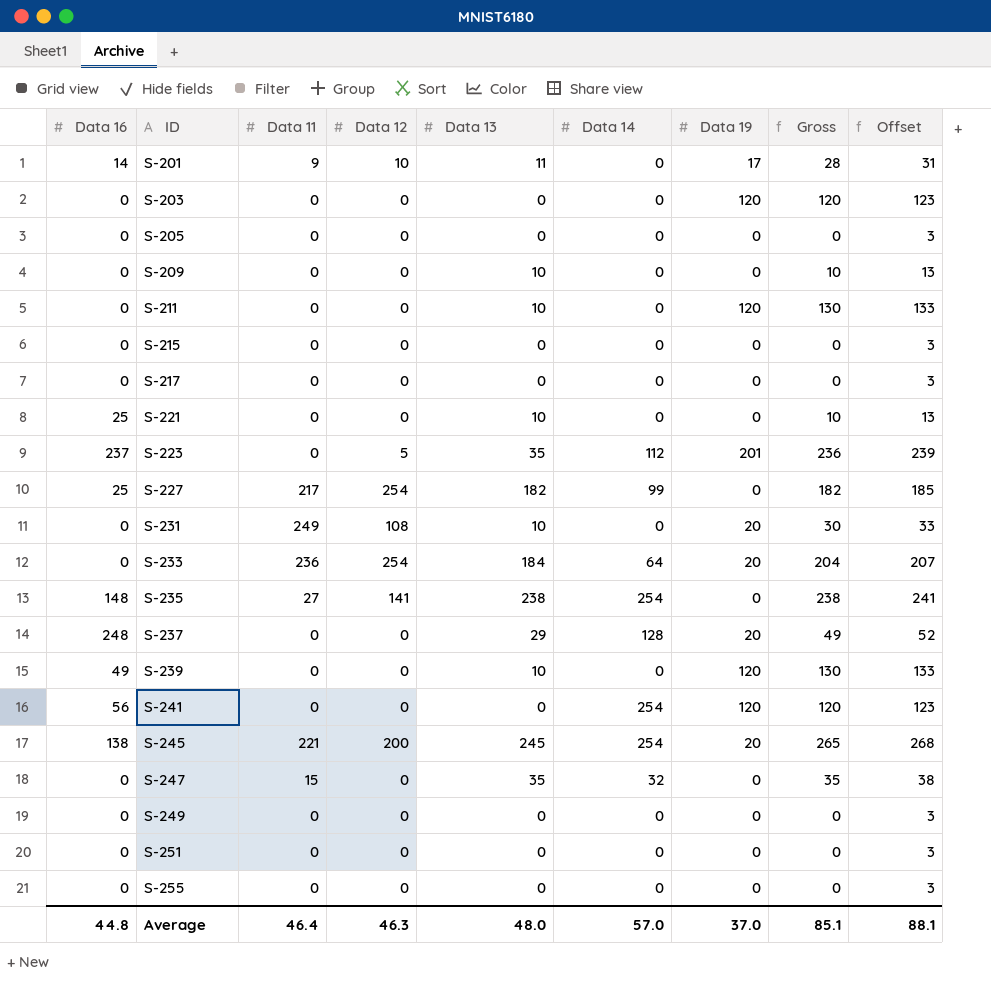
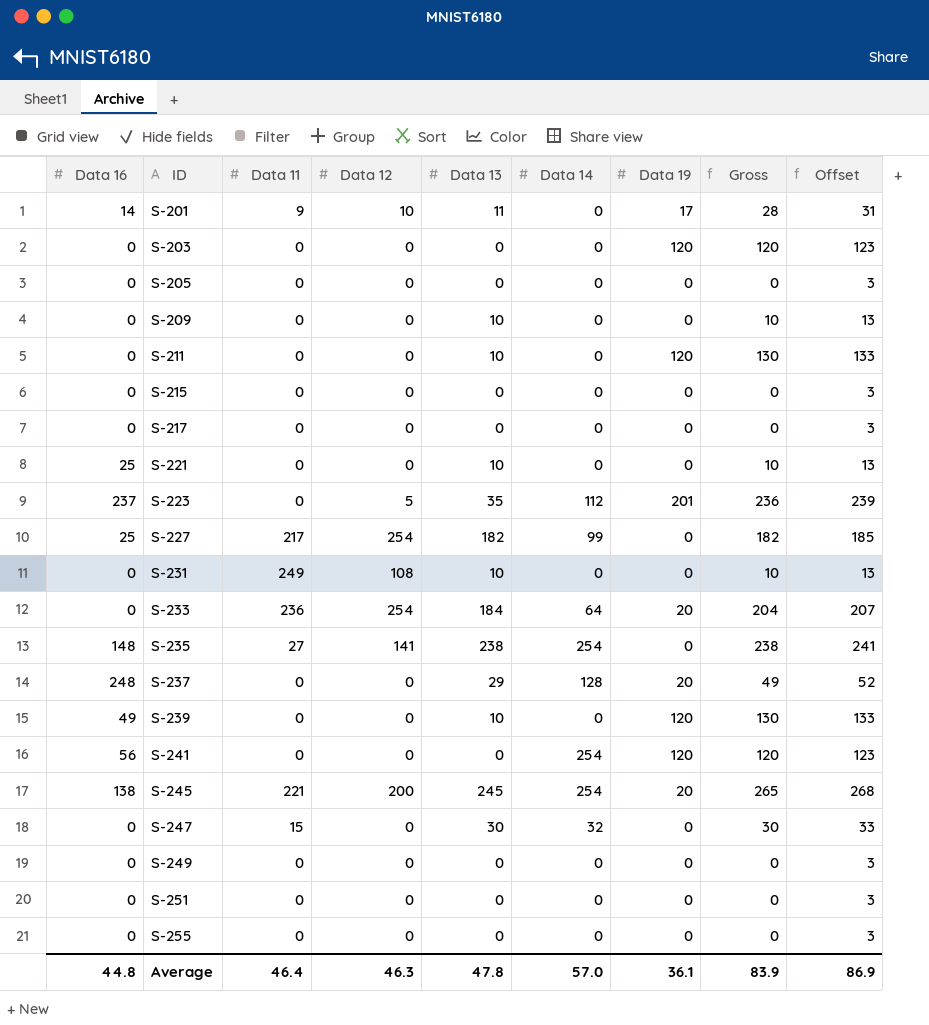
S-231 | Data 19: 20 -> 0
S-231 | Gross: 30 -> 10
S-231 | Offset: 33 -> 13
S-247 | Data 13: 35 -> 30
S-247 | Gross: 35 -> 30
S-247 | Offset: 38 -> 33
Average | Data 13: 48.0 -> 47.8
Average | Data 19: 37.0 -> 36.1
Average | Gross: 85.1 -> 83.9
Average | Offset: 88.1 -> 86.9

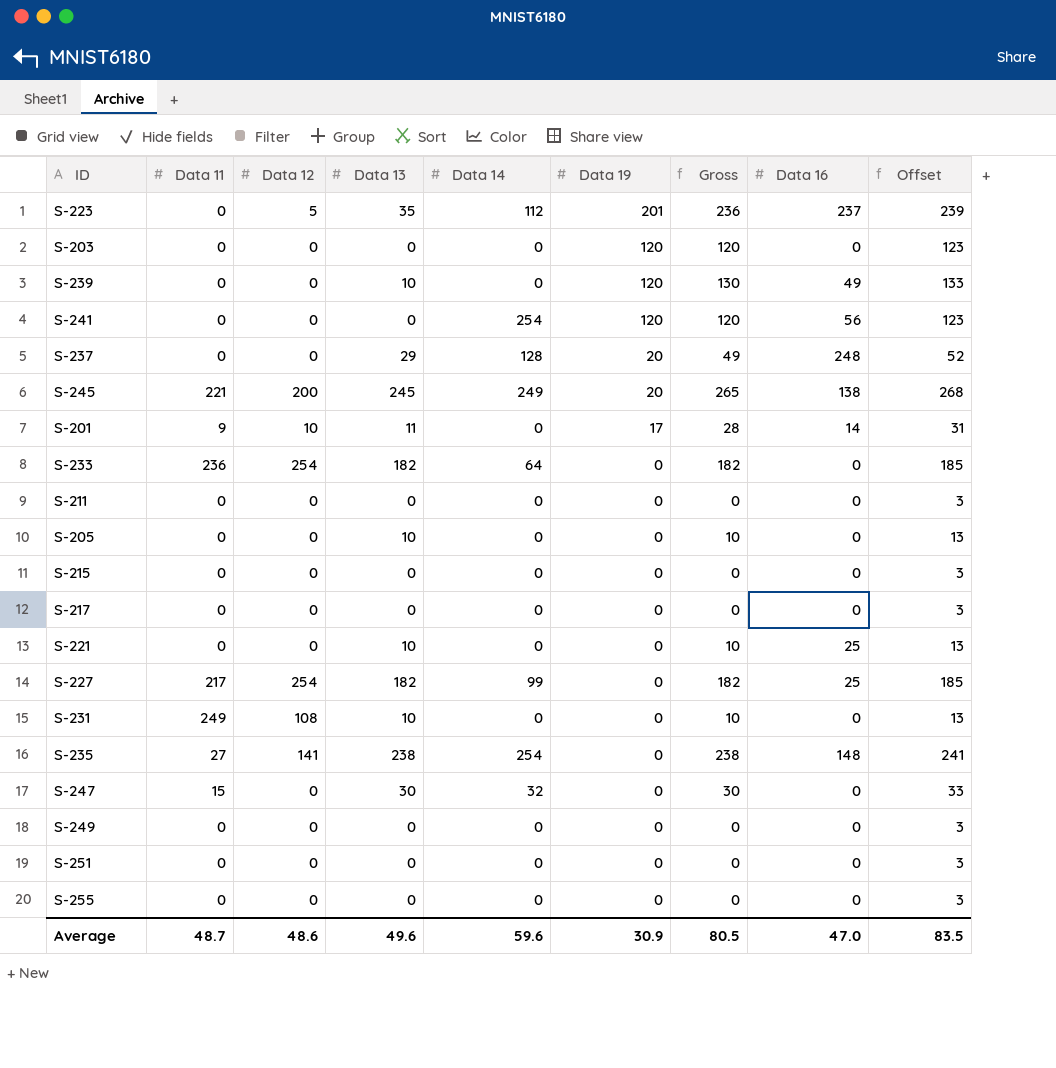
row order: ID ascending -> Data 19 descending
column Data 16 | position: 1 -> 8
row S-209: 0 | 0 | 0 | 10 | 0 | 0 | 10 | 13 -> none
S-245 | Data 14: 254 -> 249
S-233 | Data 13: 184 -> 182
S-233 | Data 19: 20 -> 0
S-233 | Gross: 204 -> 182
S-233 | Offset: 207 -> 185
S-211 | Data 13: 10 -> 0
S-211 | Data 19: 120 -> 0
S-211 | Gross: 130 -> 0
S-211 | Offset: 133 -> 3
S-205 | Data 13: 0 -> 10
S-205 | Gross: 0 -> 10
S-205 | Offset: 3 -> 13
Average | Data 11: 46.4 -> 48.7
Average | Data 12: 46.3 -> 48.6
Average | Data 13: 47.8 -> 49.6
Average | Data 14: 57.0 -> 59.6
Average | Data 19: 36.1 -> 30.9
Average | Gross: 83.9 -> 80.5
Average | Data 16: 44.8 -> 47.0
Average | Offset: 86.9 -> 83.5

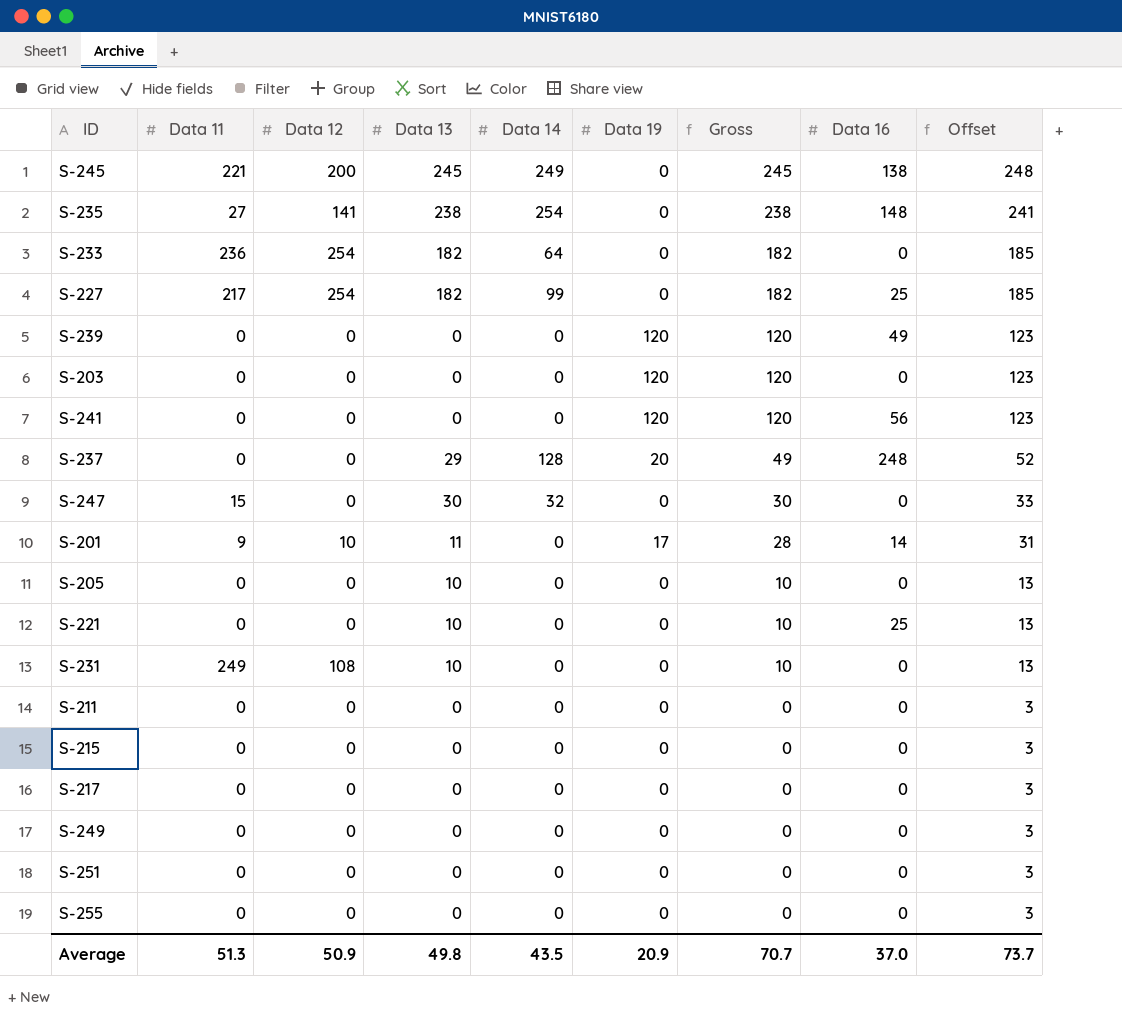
row order: Data 19 descending -> Gross descending
row S-223: 0 | 5 | 35 | 112 | 201 | 236 | 237 | 239 -> none
S-245 | Data 19: 20 -> 0
S-245 | Gross: 265 -> 245
S-245 | Offset: 268 -> 248
S-239 | Data 13: 10 -> 0
S-239 | Gross: 130 -> 120
S-239 | Offset: 133 -> 123
S-241 | Data 14: 254 -> 0
Average | Data 11: 48.7 -> 51.3
Average | Data 12: 48.6 -> 50.9
Average | Data 13: 49.6 -> 49.8
Average | Data 14: 59.6 -> 43.5
Average | Data 19: 30.9 -> 20.9
Average | Gross: 80.5 -> 70.7
Average | Data 16: 47.0 -> 37.0
Average | Offset: 83.5 -> 73.7

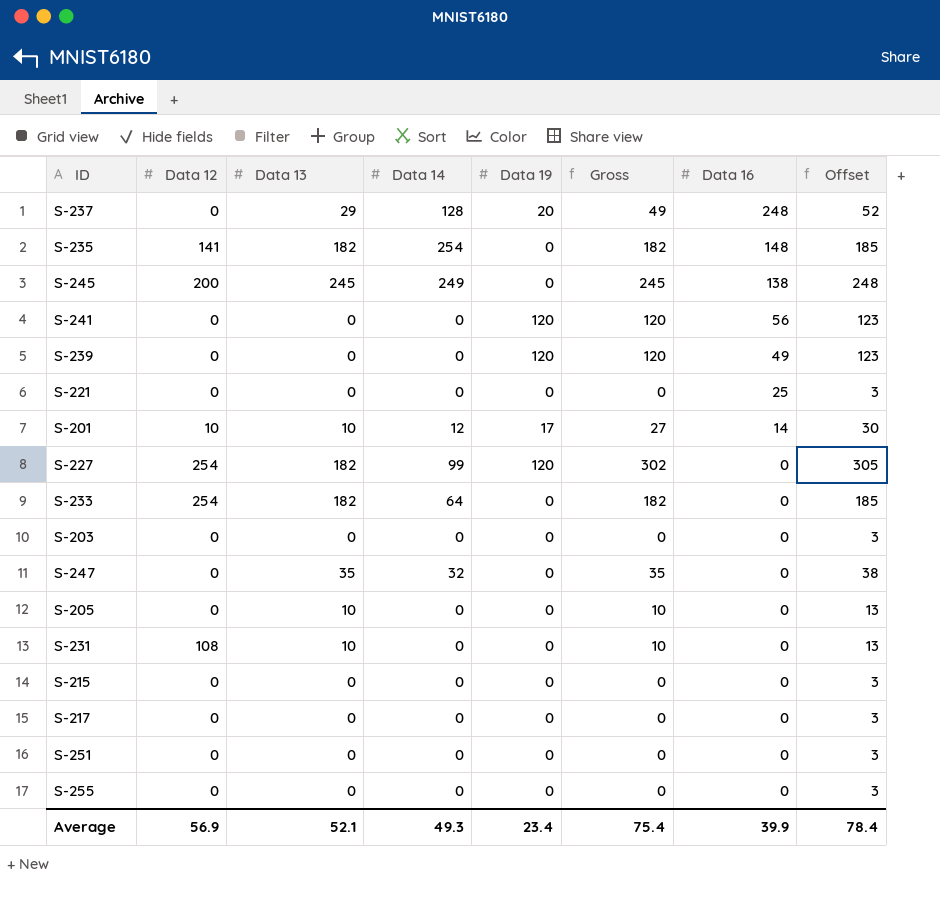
row order: Gross descending -> Data 16 descending
column Data 11 | position: 2 -> none
row S-211: 0 | 0 | 0 | 0 | 0 | 0 | 0 | 3 -> none
row S-249: 0 | 0 | 0 | 0 | 0 | 0 | 0 | 3 -> none
S-235 | Data 13: 238 -> 182
S-235 | Gross: 238 -> 182
S-235 | Offset: 241 -> 185
S-221 | Data 13: 10 -> 0
S-221 | Gross: 10 -> 0
S-221 | Offset: 13 -> 3
S-201 | Data 13: 11 -> 10
S-201 | Data 14: 0 -> 12
S-201 | Gross: 28 -> 27
S-201 | Offset: 31 -> 30
S-227 | Data 19: 0 -> 120
S-227 | Gross: 182 -> 302
S-227 | Data 16: 25 -> 0
S-227 | Offset: 185 -> 305
S-203 | Data 19: 120 -> 0
S-203 | Gross: 120 -> 0
S-203 | Offset: 123 -> 3
S-247 | Data 13: 30 -> 35
S-247 | Gross: 30 -> 35
S-247 | Offset: 33 -> 38
Average | Data 12: 50.9 -> 56.9
Average | Data 13: 49.8 -> 52.1
Average | Data 14: 43.5 -> 49.3
Average | Data 19: 20.9 -> 23.4
Average | Gross: 70.7 -> 75.4
Average | Data 16: 37.0 -> 39.9
Average | Offset: 73.7 -> 78.4

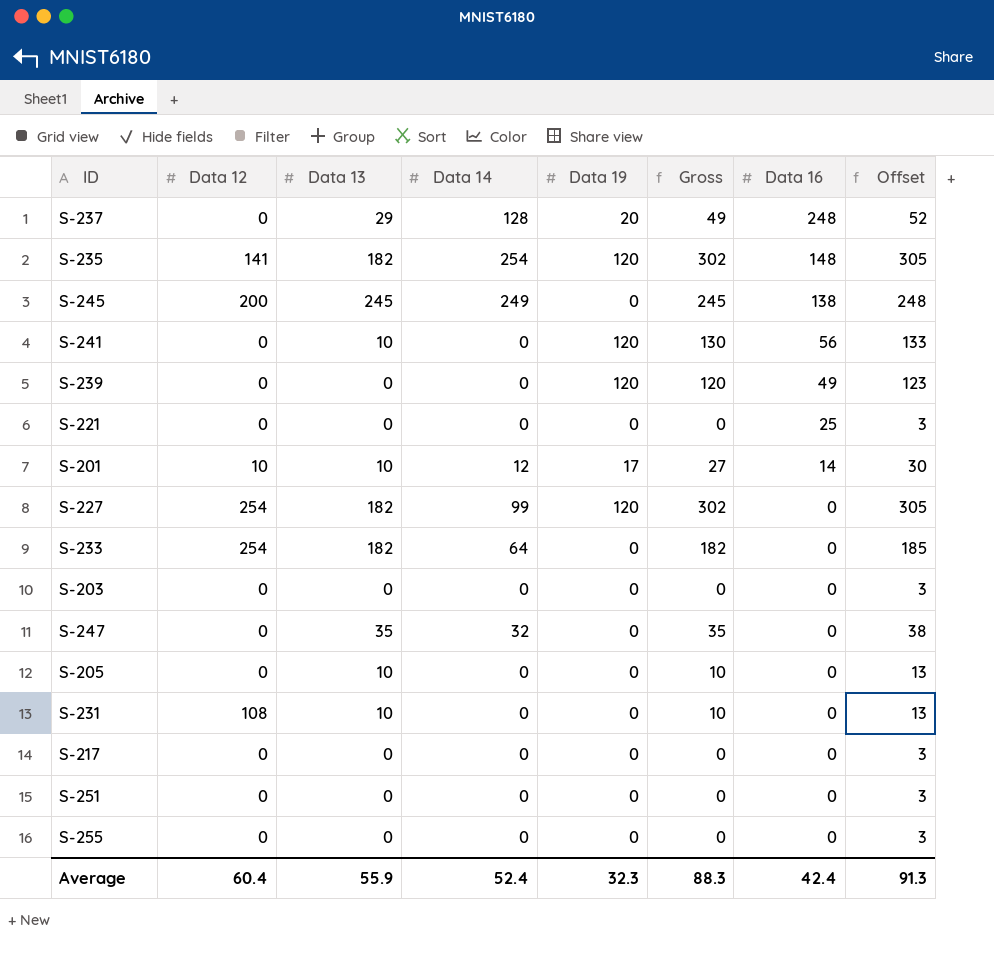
row S-215: 0 | 0 | 0 | 0 | 0 | 0 | 3 -> none
S-235 | Data 19: 0 -> 120
S-235 | Gross: 182 -> 302
S-235 | Offset: 185 -> 305
S-241 | Data 13: 0 -> 10
S-241 | Gross: 120 -> 130
S-241 | Offset: 123 -> 133
Average | Data 12: 56.9 -> 60.4
Average | Data 13: 52.1 -> 55.9
Average | Data 14: 49.3 -> 52.4
Average | Data 19: 23.4 -> 32.3
Average | Gross: 75.4 -> 88.3
Average | Data 16: 39.9 -> 42.4
Average | Offset: 78.4 -> 91.3

